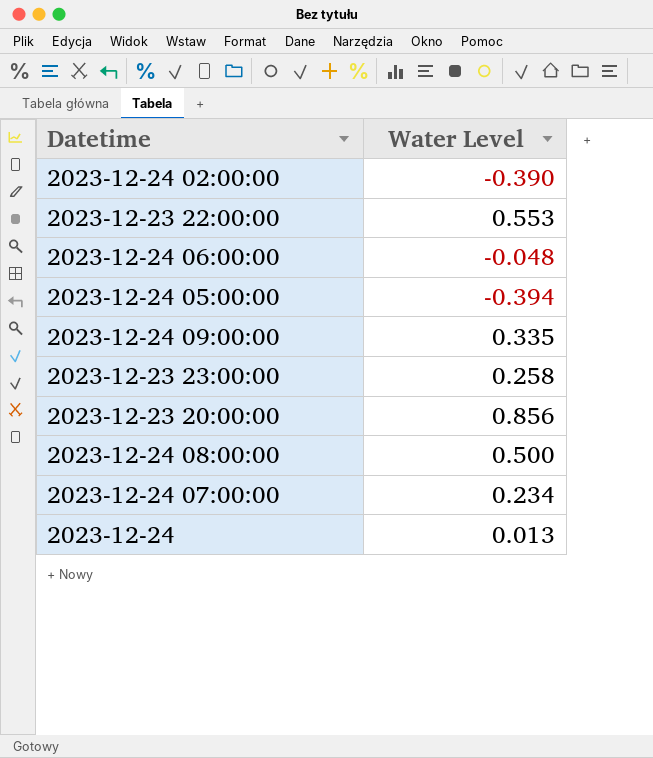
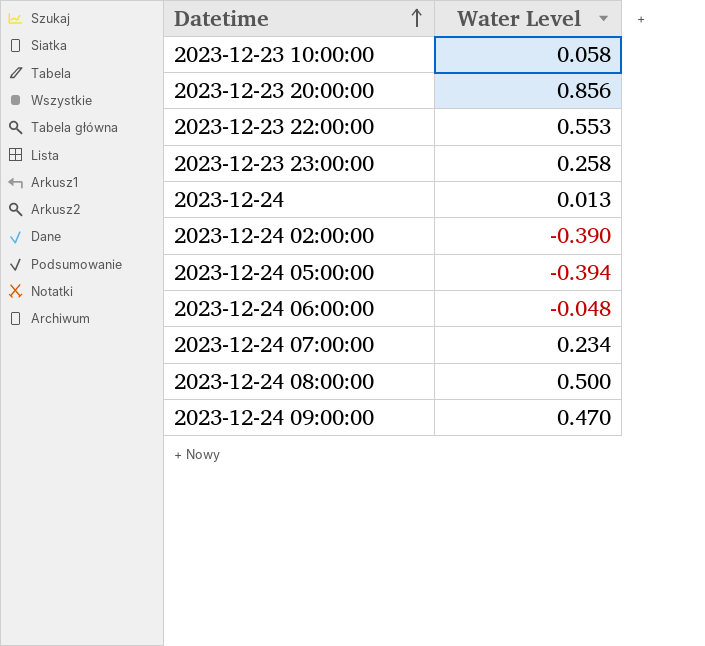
row order: none -> Datetime ascending
row 2023-12-23 10:00:00: none -> 0.058
2023-12-24 09:00:00 | Water Level: 0.335 -> 0.470

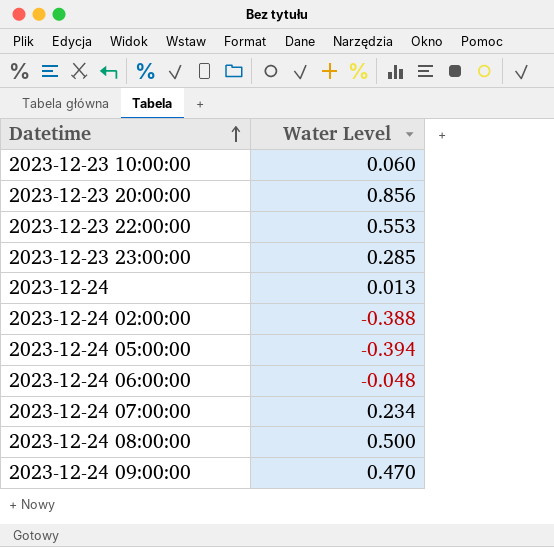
2023-12-23 10:00:00 | Water Level: 0.058 -> 0.060
2023-12-23 23:00:00 | Water Level: 0.258 -> 0.285
2023-12-24 02:00:00 | Water Level: -0.390 -> -0.388

